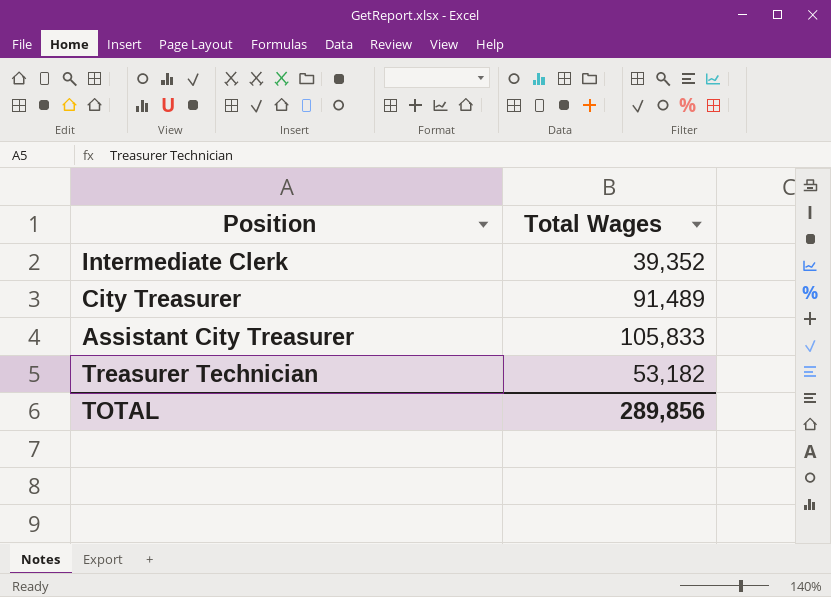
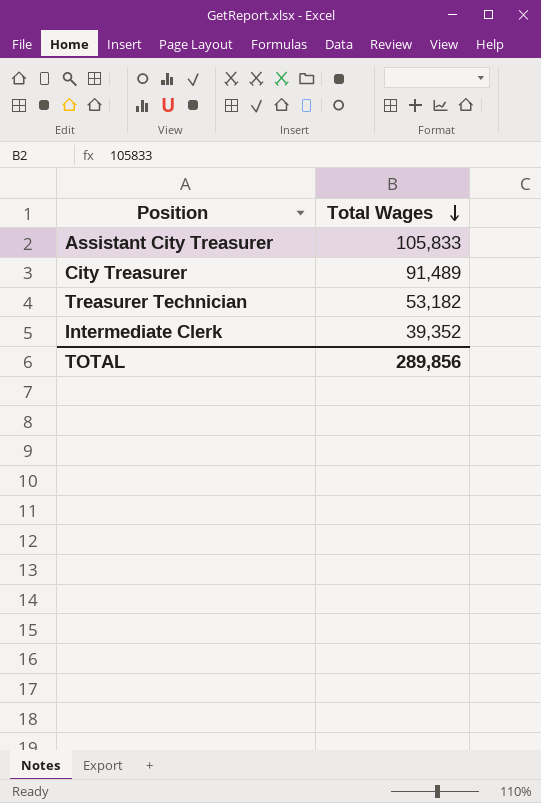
row order: none -> Total Wages descending

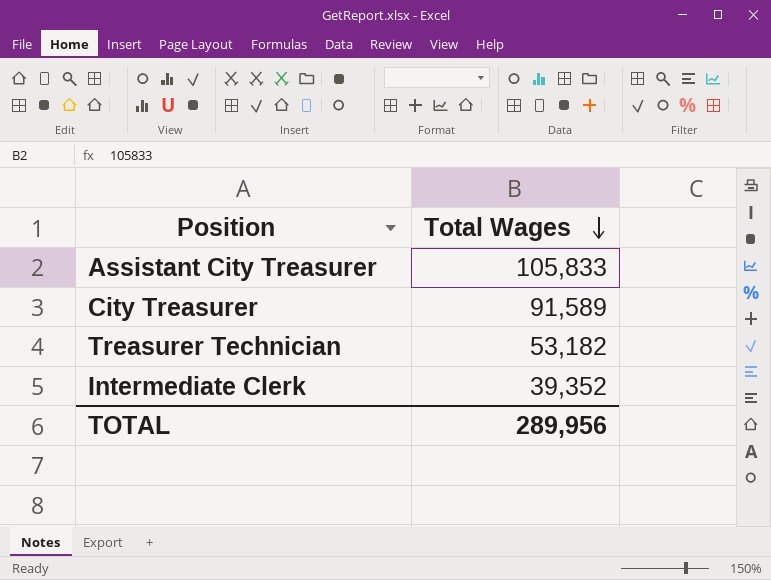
City Treasurer | Total Wages: 91,489 -> 91,589
TOTAL | Total Wages: 289,856 -> 289,956

